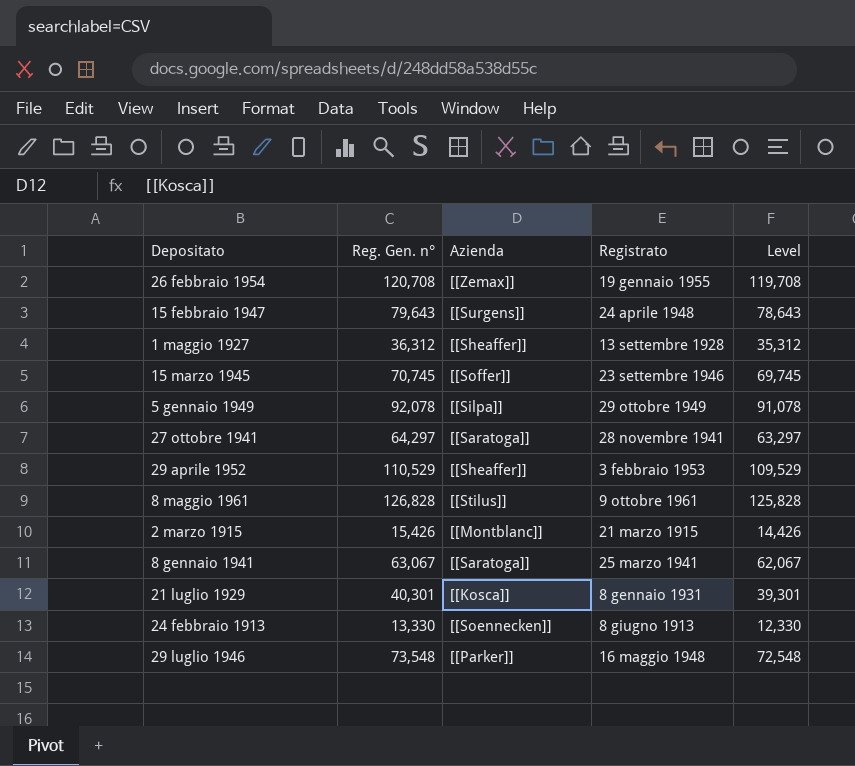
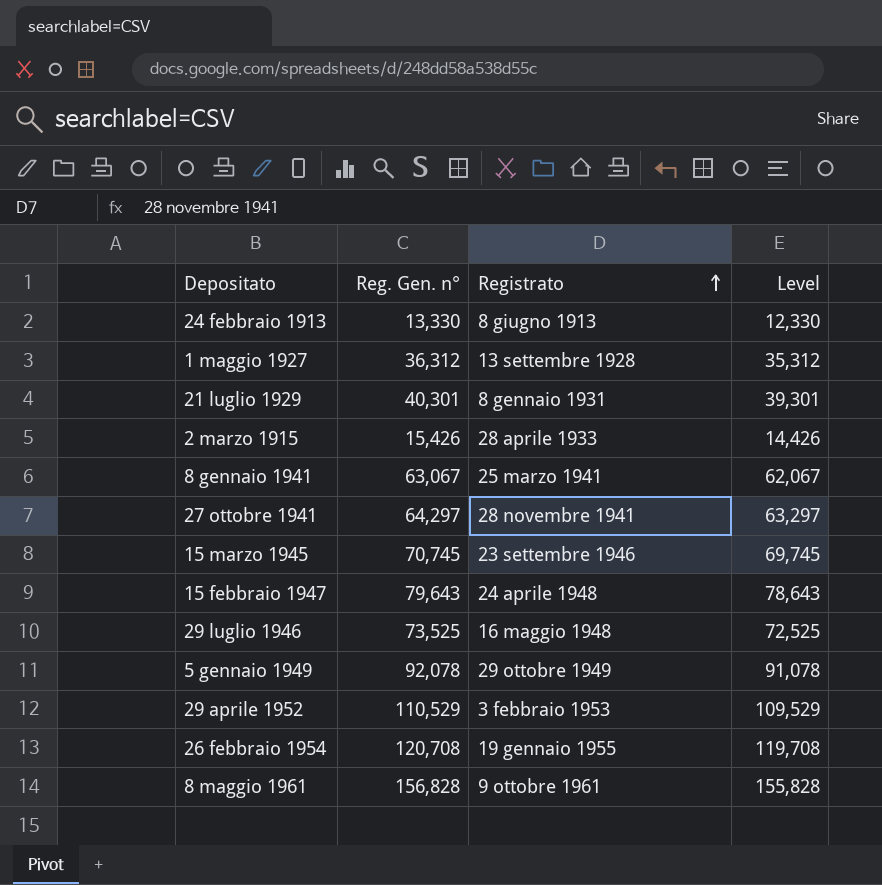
row order: none -> Registrato ascending
column Azienda | position: 3 -> none
2 marzo 1915 | Registrato: 21 marzo 1915 -> 28 aprile 1933
29 luglio 1946 | Reg. Gen. n°: 73,548 -> 73,525
29 luglio 1946 | Level: 72,548 -> 72,525
8 maggio 1961 | Reg. Gen. n°: 126,828 -> 156,828
8 maggio 1961 | Level: 125,828 -> 155,828

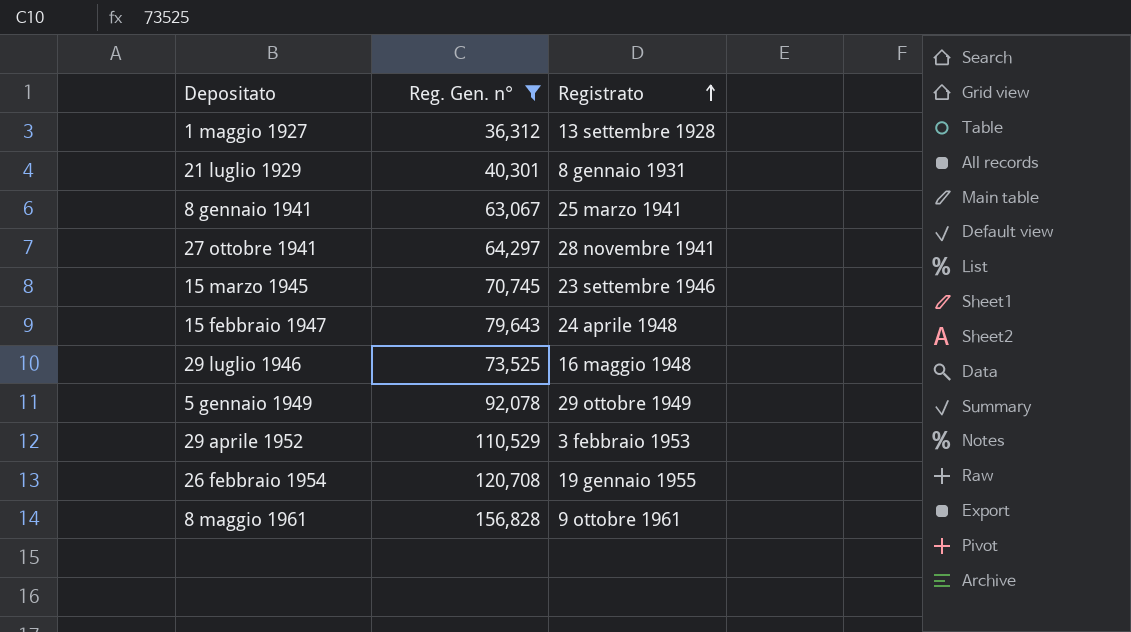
filter: none -> Reg. Gen. n° >= 36,312
column Level | formula: [Reg. Gen. n°] - 1000 -> none

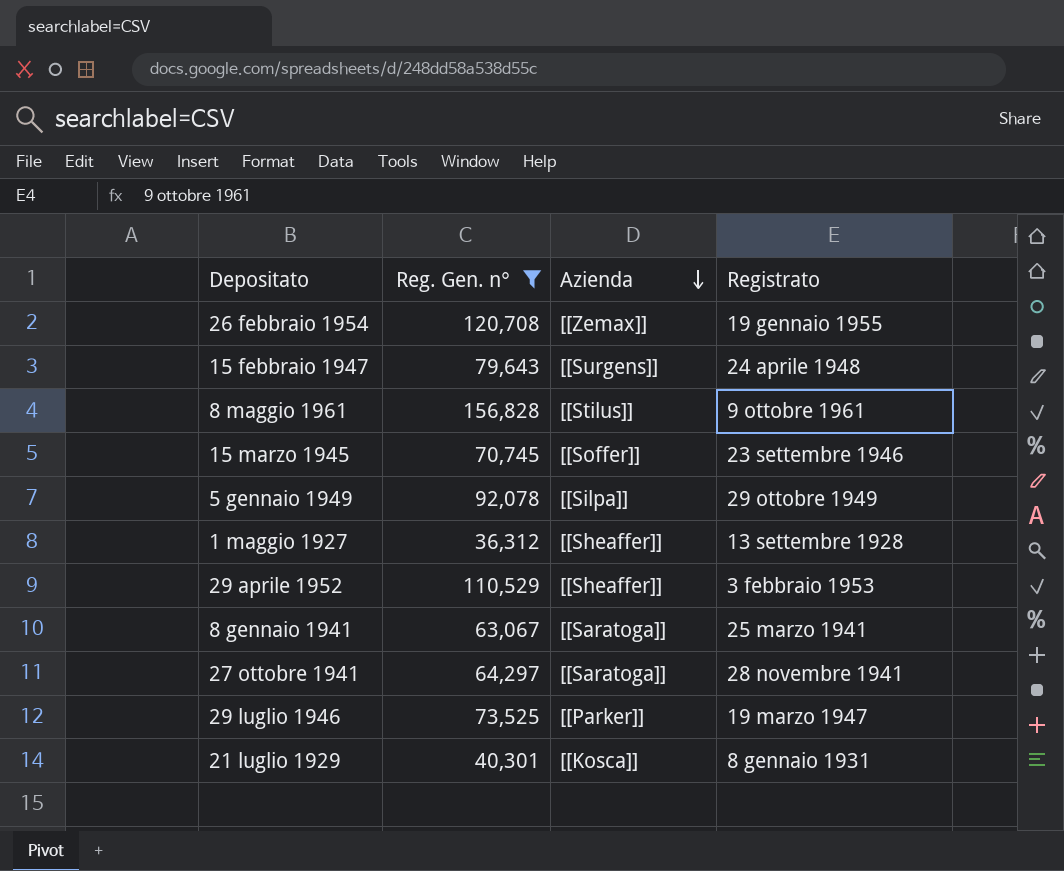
row order: Registrato ascending -> Azienda descending
column Azienda | position: none -> 3
29 luglio 1946 | Registrato: 16 maggio 1948 -> 19 marzo 1947

